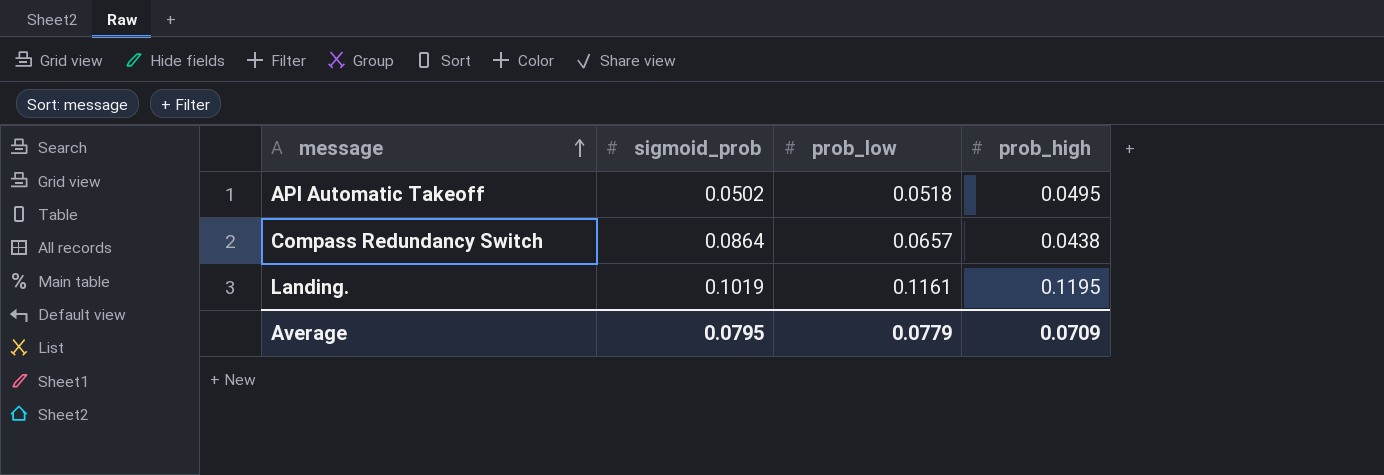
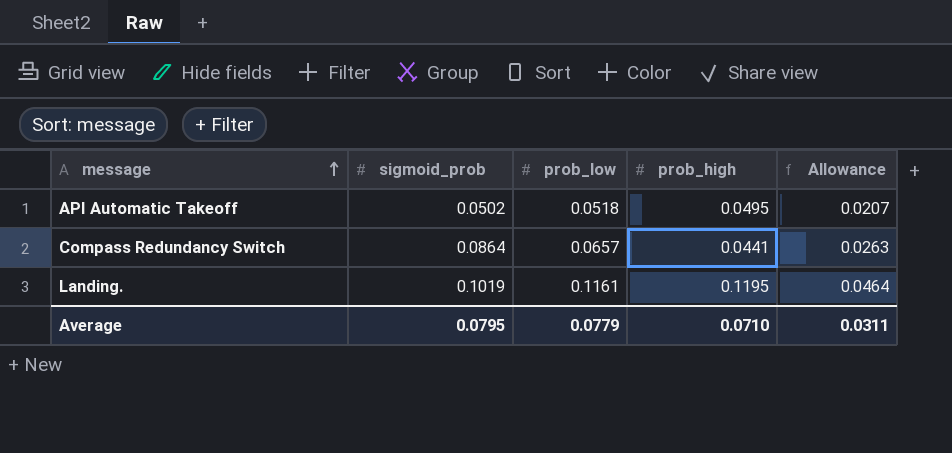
column Allowance | formula: none -> [prob_low] * 0.4
Compass Redundancy Switch | prob_high: 0.0438 -> 0.0441
Average | prob_high: 0.0709 -> 0.0710

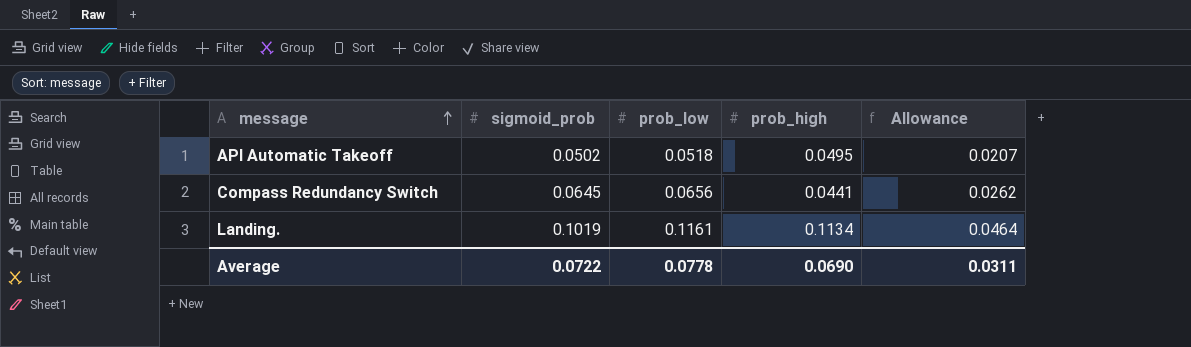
Compass Redundancy Switch | sigmoid_prob: 0.0864 -> 0.0645
Compass Redundancy Switch | prob_low: 0.0657 -> 0.0656
Compass Redundancy Switch | Allowance: 0.0263 -> 0.0262
Landing. | prob_high: 0.1195 -> 0.1134
Average | sigmoid_prob: 0.0795 -> 0.0722
Average | prob_low: 0.0779 -> 0.0778
Average | prob_high: 0.0710 -> 0.0690

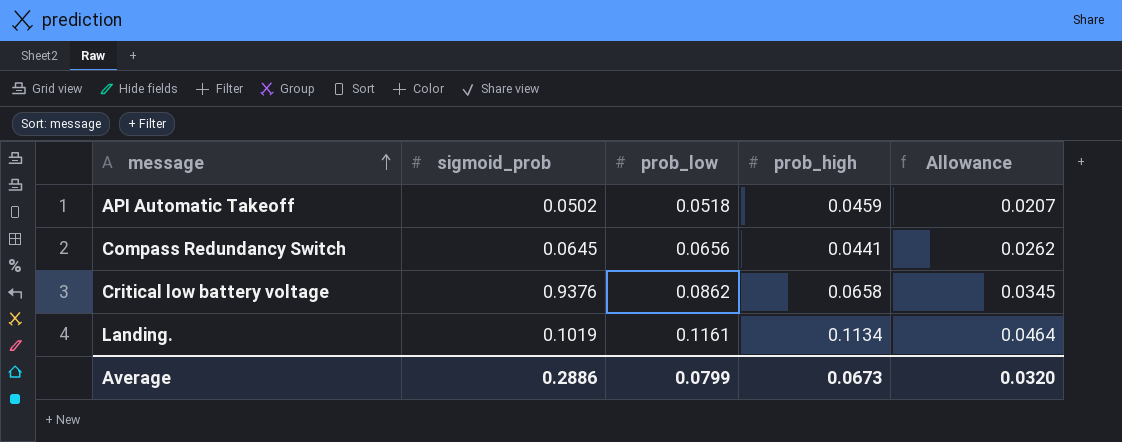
API Automatic Takeoff | prob_high: 0.0495 -> 0.0459
row Critical low battery voltage: none -> 0.9376 | 0.0862 | 0.0658 | 0.0345
Average | sigmoid_prob: 0.0722 -> 0.2886
Average | prob_low: 0.0778 -> 0.0799
Average | prob_high: 0.0690 -> 0.0673
Average | Allowance: 0.0311 -> 0.0320

